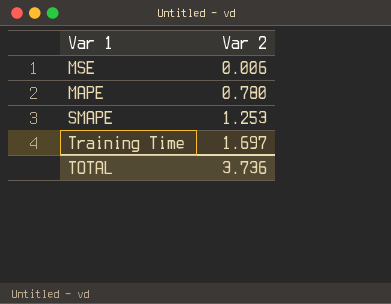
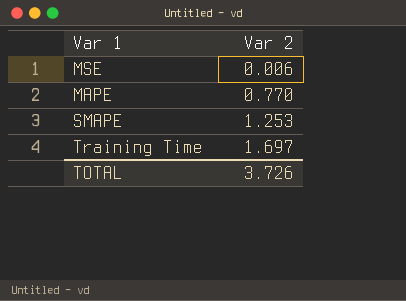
MAPE | Var 2: 0.780 -> 0.770
TOTAL | Var 2: 3.736 -> 3.726

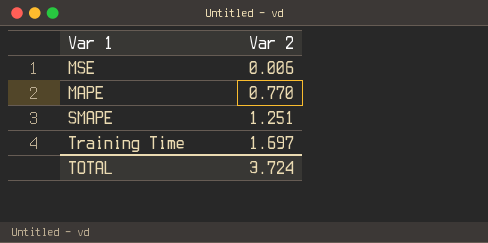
SMAPE | Var 2: 1.253 -> 1.251
TOTAL | Var 2: 3.726 -> 3.724

